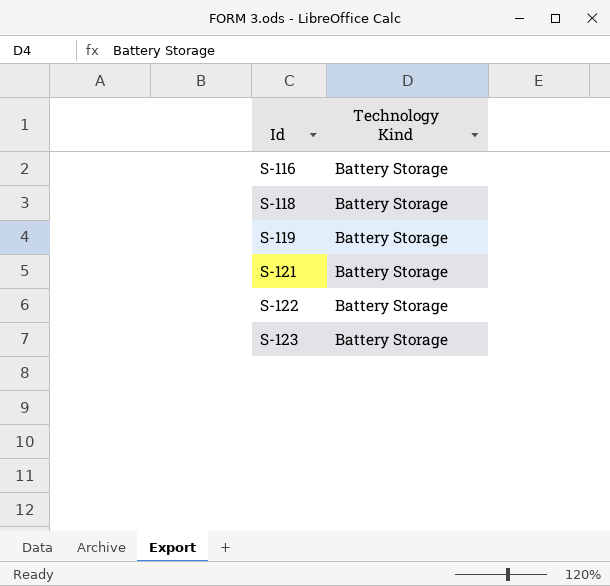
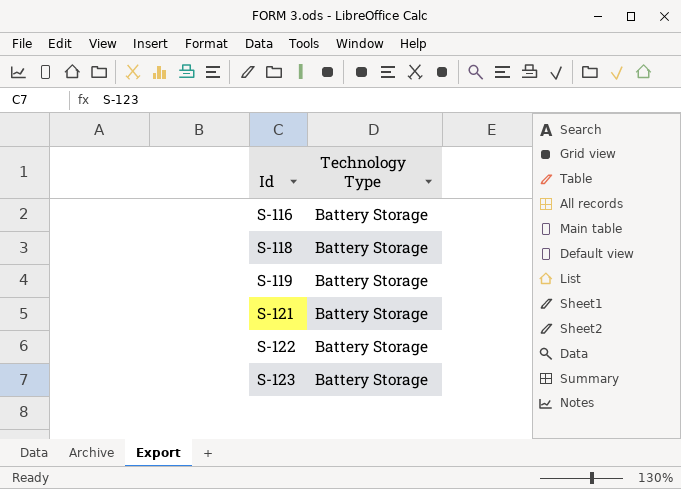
column name: Technology Kind -> Technology Type

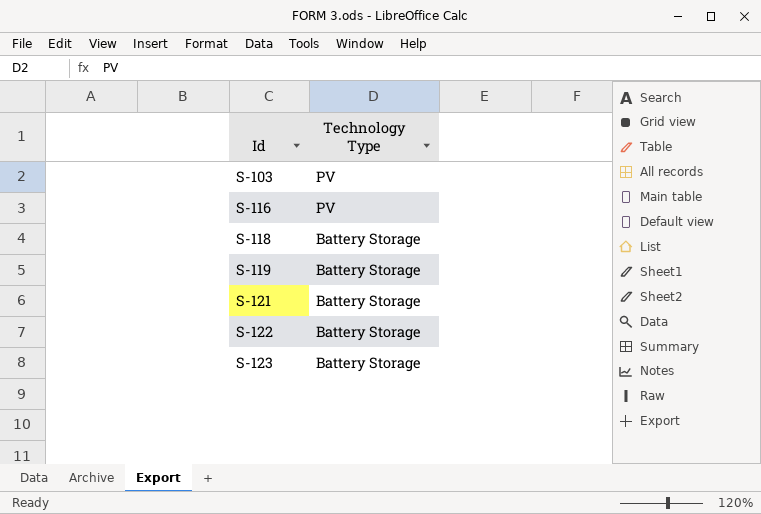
row S-103: none -> PV
S-116 | Technology Type: Battery Storage -> PV

